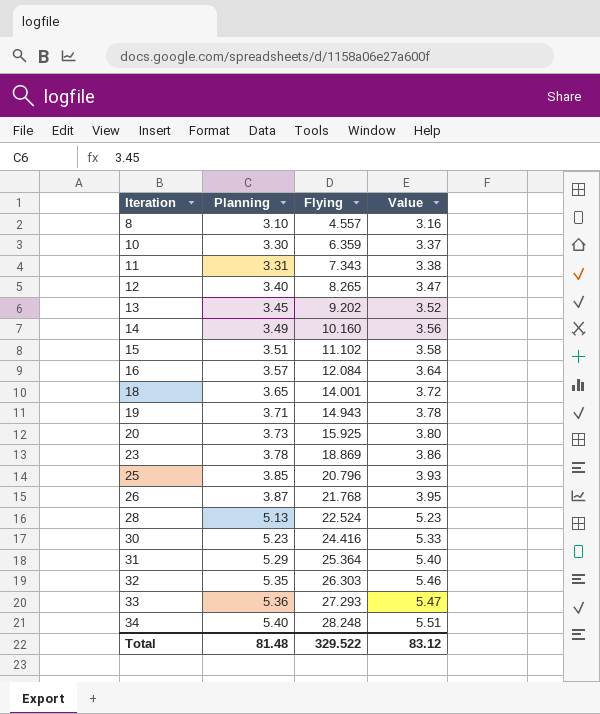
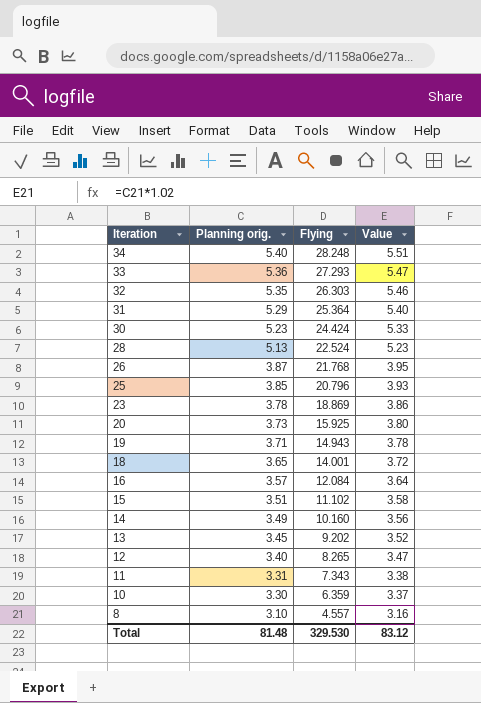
row order: Iteration ascending -> Iteration descending
column name: Planning -> Planning orig.
30 | Flying: 24.416 -> 24.424
Total | Flying: 329.522 -> 329.530

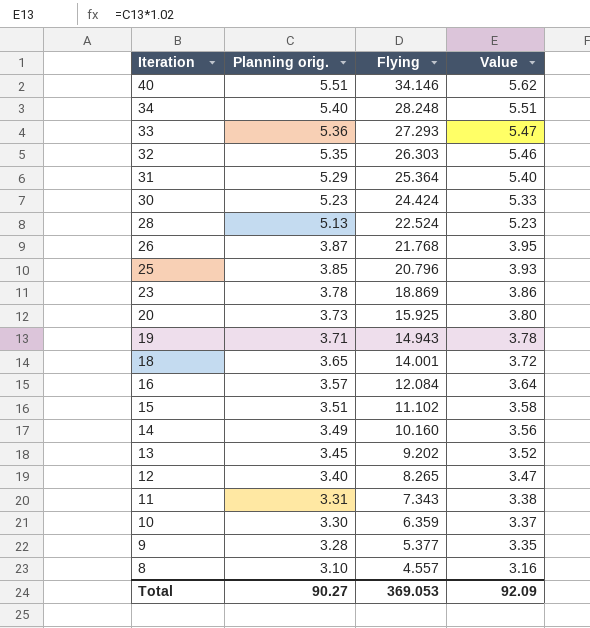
row 40: none -> 5.51 | 34.146 | 5.62
row 9: none -> 3.28 | 5.377 | 3.35
Total | Planning orig.: 81.48 -> 90.27
Total | Flying: 329.530 -> 369.053
Total | Value: 83.12 -> 92.09

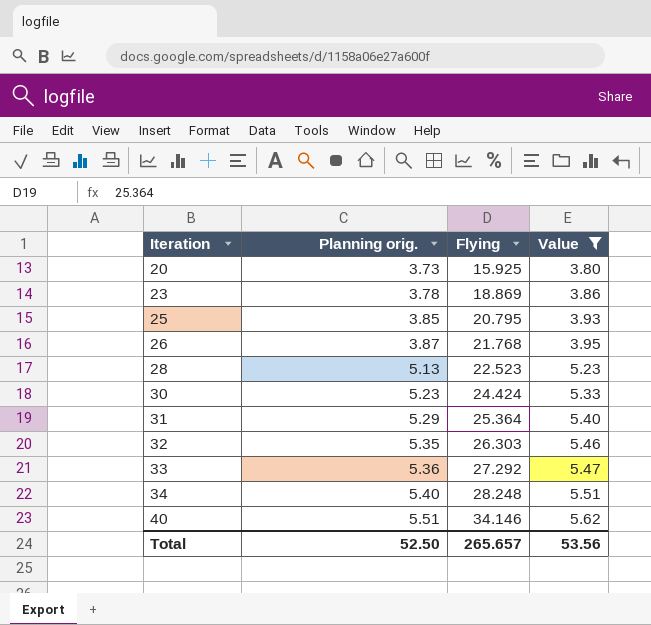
filter: none -> Value >= 3.80
row order: Iteration descending -> Iteration ascending
25 | Flying: 20.796 -> 20.795
28 | Flying: 22.524 -> 22.523
33 | Flying: 27.293 -> 27.292
Total | Planning orig.: 90.27 -> 52.50
Total | Flying: 369.053 -> 265.657
Total | Value: 92.09 -> 53.56

